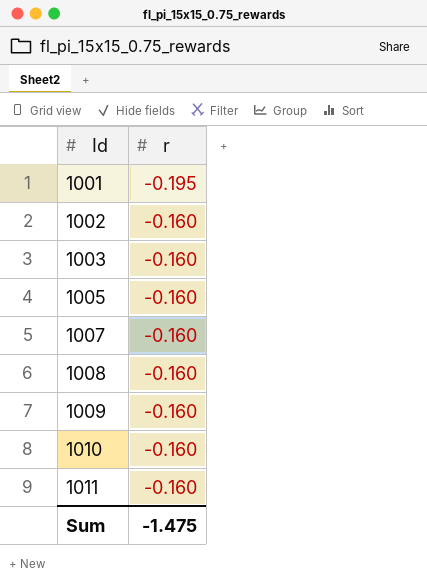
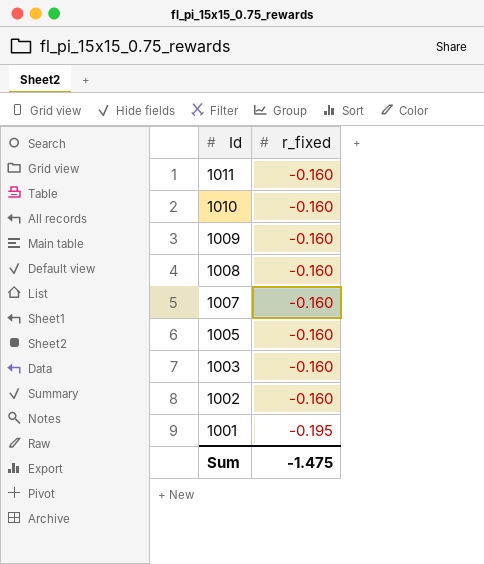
row order: Id ascending -> Id descending
column name: r -> r_fixed

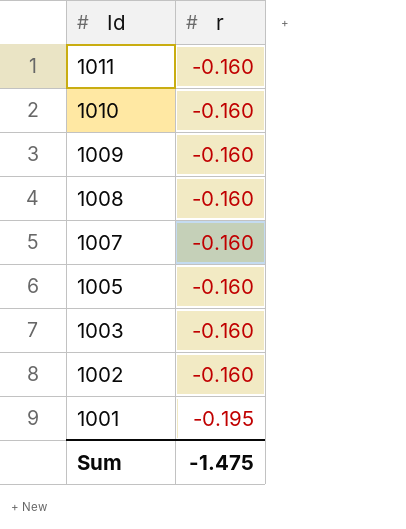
column name: r_fixed -> r

